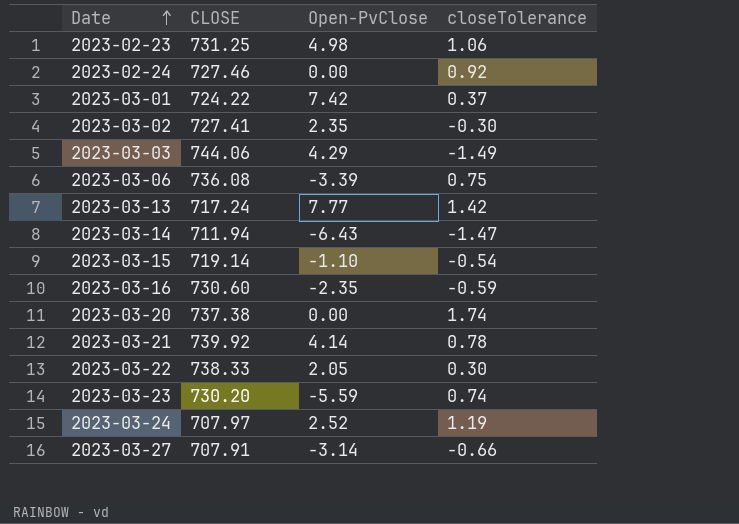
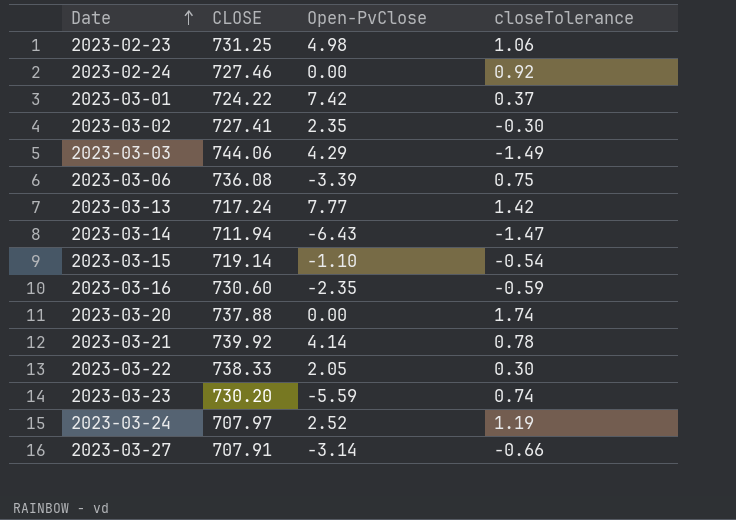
2023-03-20 | CLOSE: 737.38 -> 737.88

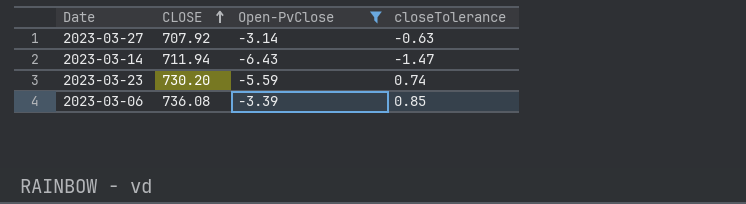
filter: none -> Open-PvClose <= -3.14
row order: Date ascending -> CLOSE ascending
2023-03-27 | CLOSE: 707.91 -> 707.92
2023-03-27 | closeTolerance: -0.66 -> -0.63
2023-03-06 | closeTolerance: 0.75 -> 0.85

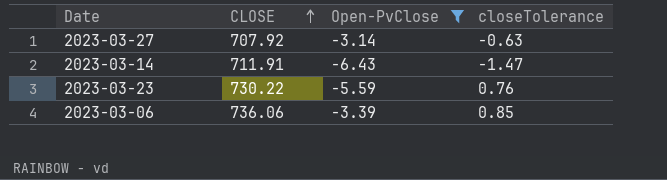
2023-03-14 | CLOSE: 711.94 -> 711.91
2023-03-23 | CLOSE: 730.20 -> 730.22
2023-03-23 | closeTolerance: 0.74 -> 0.76
2023-03-06 | CLOSE: 736.08 -> 736.06

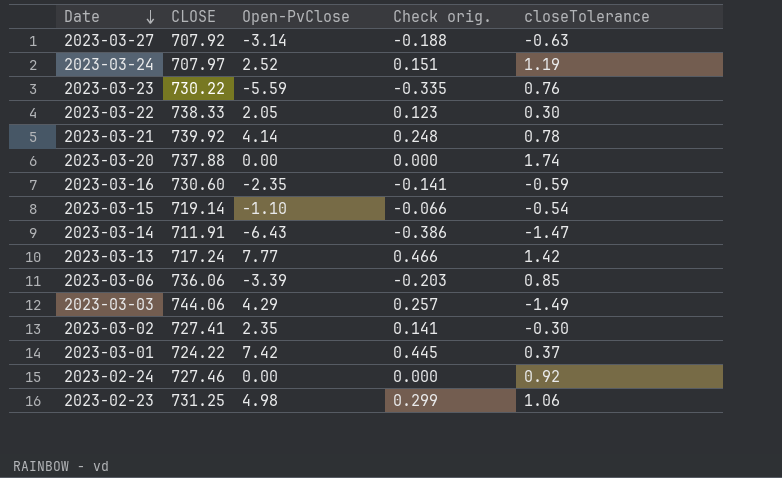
filter: Open-PvClose <= -3.14 -> none
row order: CLOSE ascending -> Date descending
column Check orig. | formula: none -> [Open-PvClose] * 0.06

